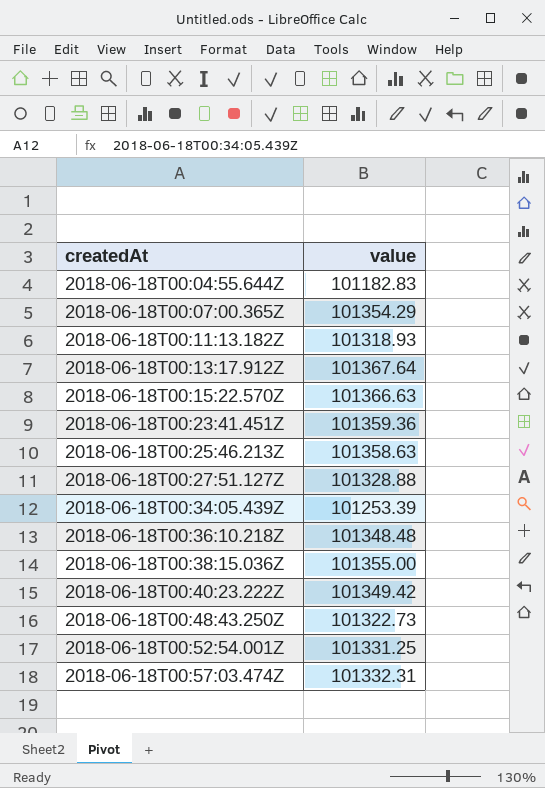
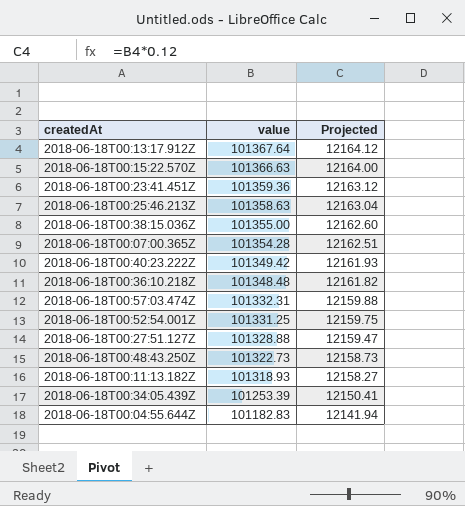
row order: createdAt ascending -> value descending
column Projected | formula: none -> [value] * 0.12
2018-06-18T00:07:00.365Z | value: 101354.29 -> 101354.28

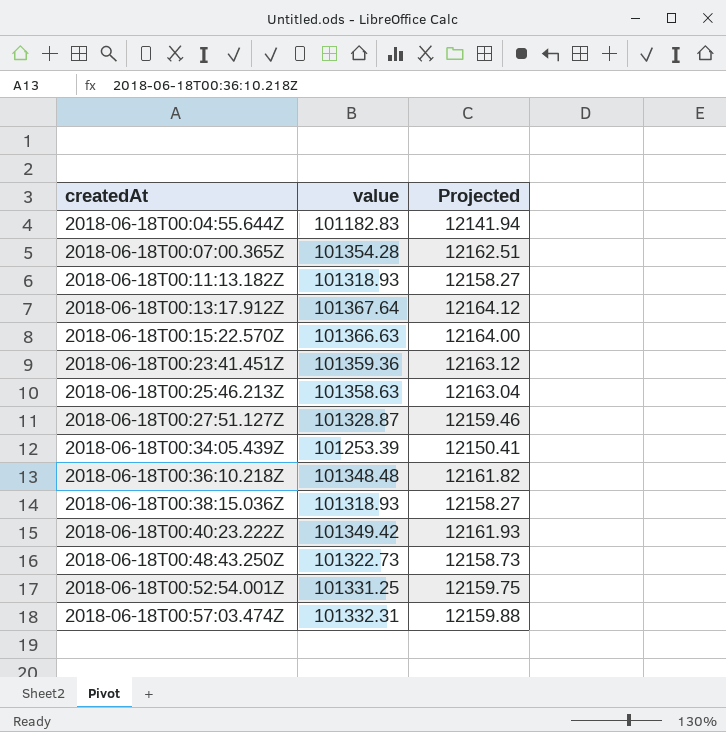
row order: value descending -> createdAt ascending
2018-06-18T00:27:51.127Z | value: 101328.88 -> 101328.87
2018-06-18T00:27:51.127Z | Projected: 12159.47 -> 12159.46
2018-06-18T00:38:15.036Z | value: 101355.00 -> 101318.93
2018-06-18T00:38:15.036Z | Projected: 12162.60 -> 12158.27

